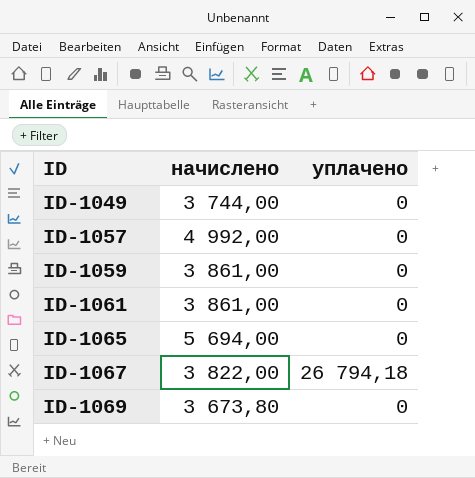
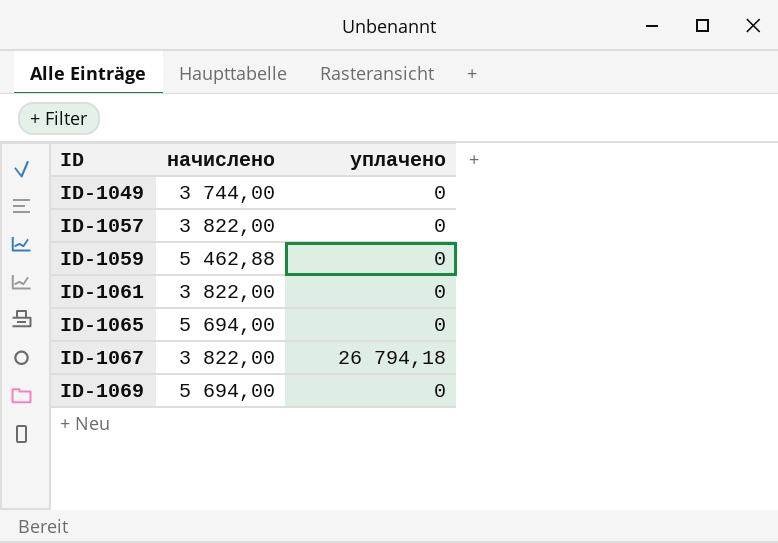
ID-1057 | начислено: 4 992,00 -> 3 822,00
ID-1059 | начислено: 3 861,00 -> 5 462,88
ID-1061 | начислено: 3 861,00 -> 3 822,00
ID-1069 | начислено: 3 673,80 -> 5 694,00

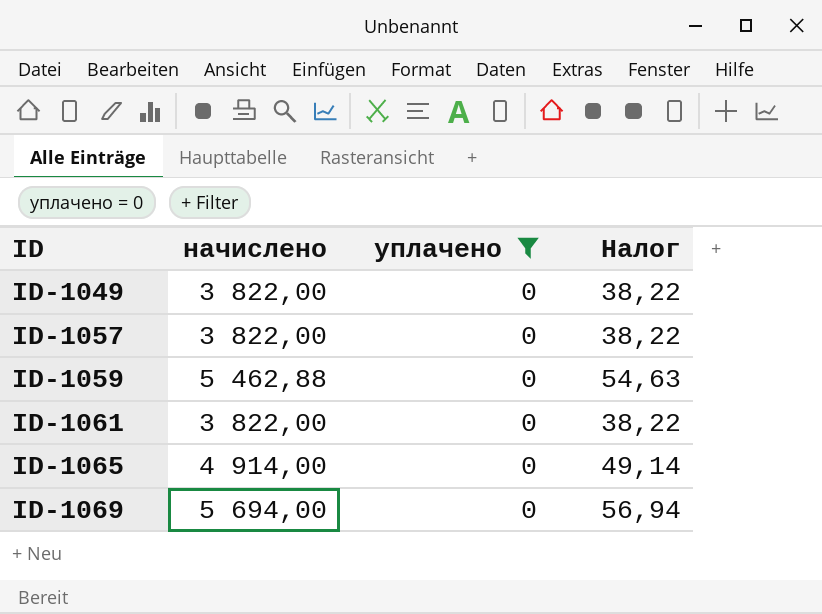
filter: none -> уплачено = 0
column Налог | formula: none -> [начислено] * 0,01
ID-1049 | начислено: 3 744,00 -> 3 822,00
ID-1065 | начислено: 5 694,00 -> 4 914,00

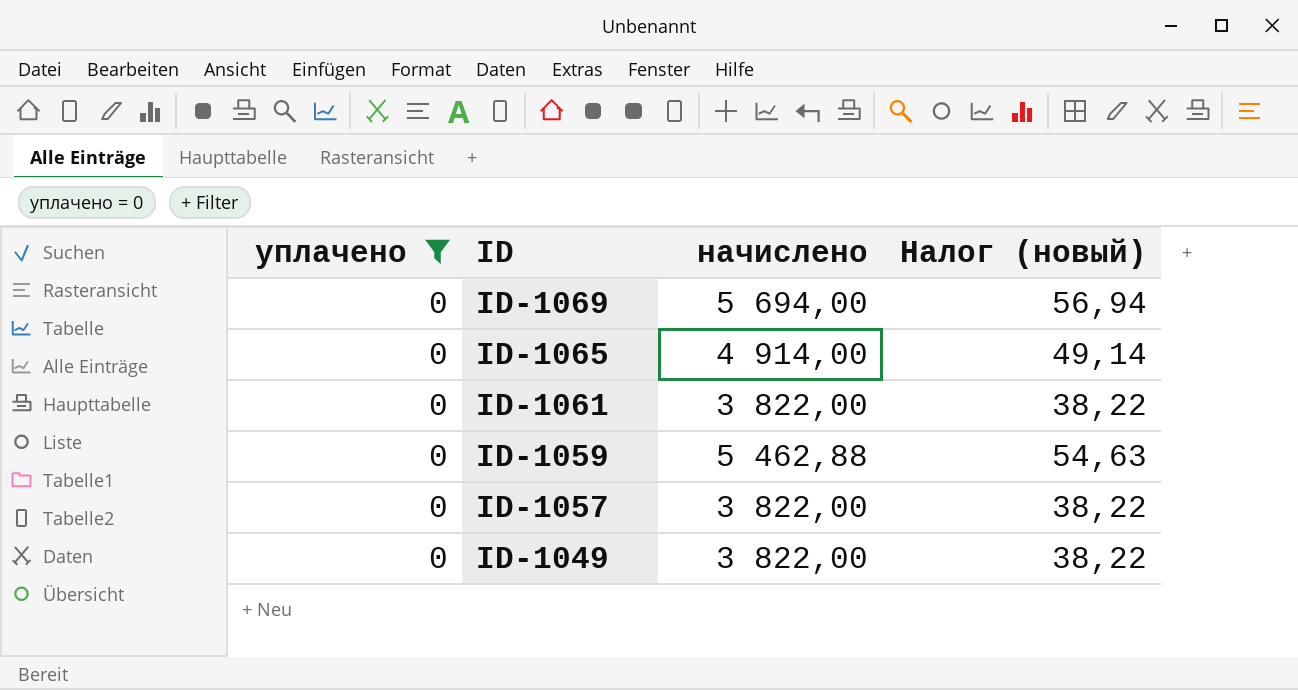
row order: ID ascending -> ID descending
column уплачено | position: 3 -> 1
column name: Налог -> Налог (новый)

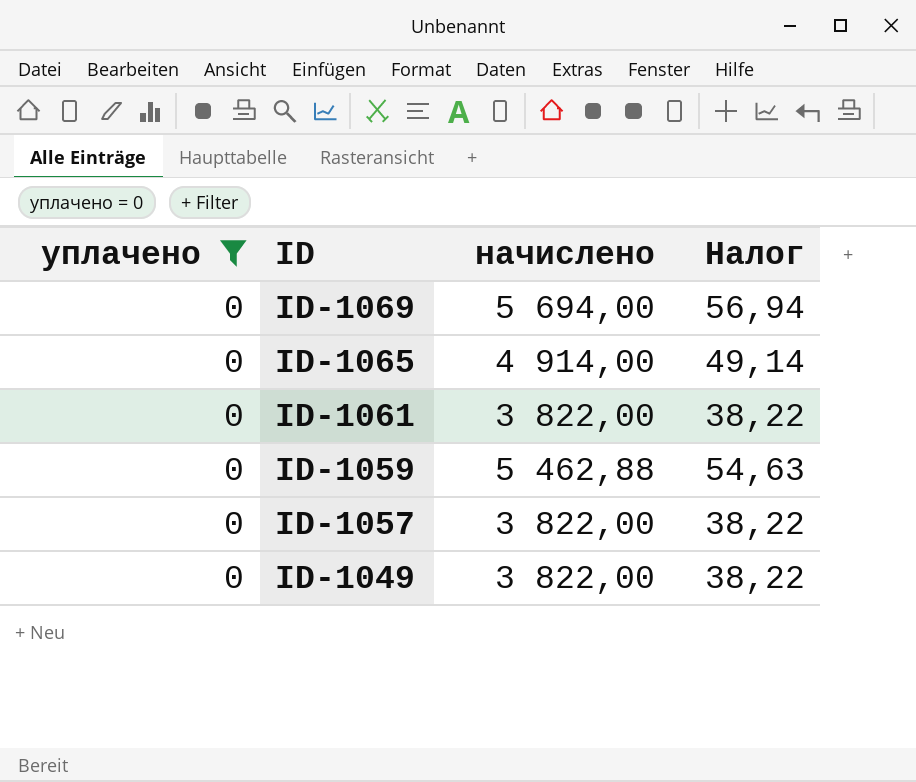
column name: Налог (новый) -> Налог

